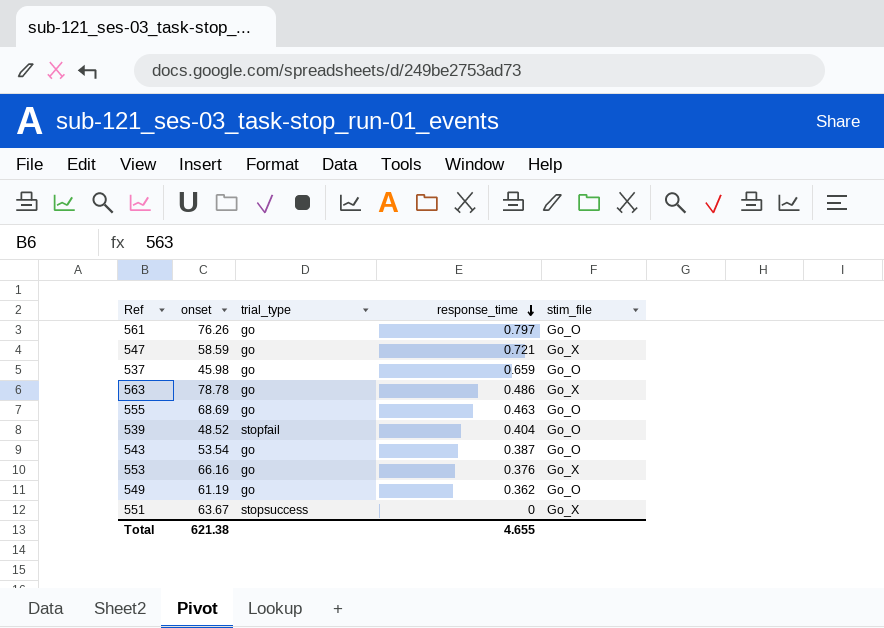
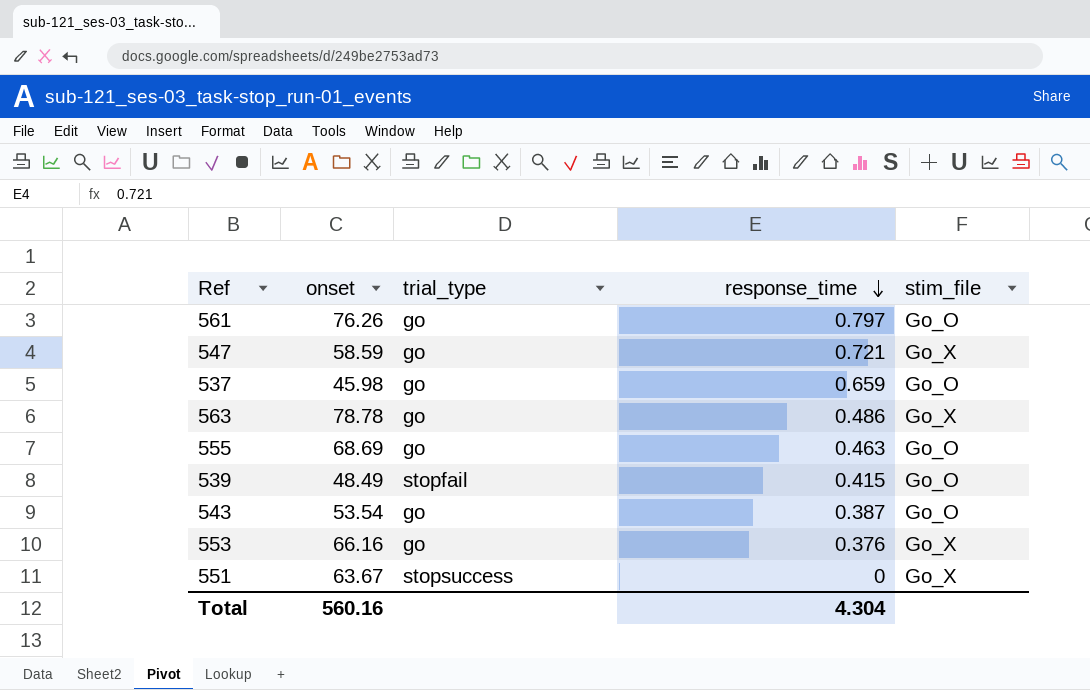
row 549: 61.19 | go | 0.362 | Go_O -> none
539 | onset: 48.52 -> 48.49
539 | response_time: 0.404 -> 0.415
Total | onset: 621.38 -> 560.16
Total | response_time: 4.655 -> 4.304

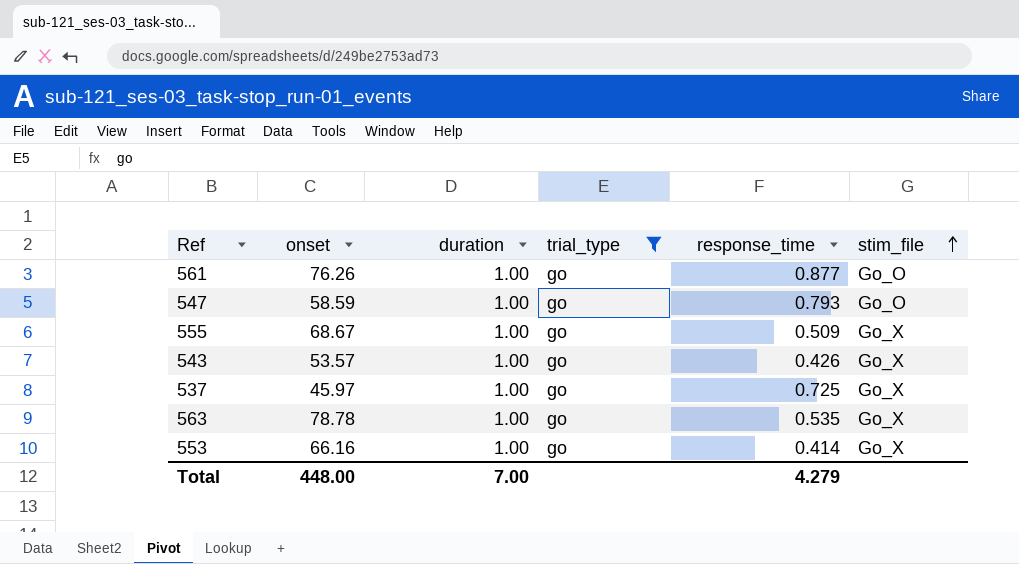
filter: none -> trial_type = go
row order: response_time descending -> stim_file ascending
column duration | position: none -> 3
561 | response_time: 0.797 -> 0.877
547 | response_time: 0.721 -> 0.793
547 | stim_file: Go_X -> Go_O
555 | onset: 68.69 -> 68.67
555 | response_time: 0.463 -> 0.509
555 | stim_file: Go_O -> Go_X
543 | onset: 53.54 -> 53.57
543 | response_time: 0.387 -> 0.426
543 | stim_file: Go_O -> Go_X
537 | onset: 45.98 -> 45.97
537 | response_time: 0.659 -> 0.725
537 | stim_file: Go_O -> Go_X
563 | response_time: 0.486 -> 0.535
553 | response_time: 0.376 -> 0.414
Total | onset: 560.16 -> 448.00
Total | response_time: 4.304 -> 4.279

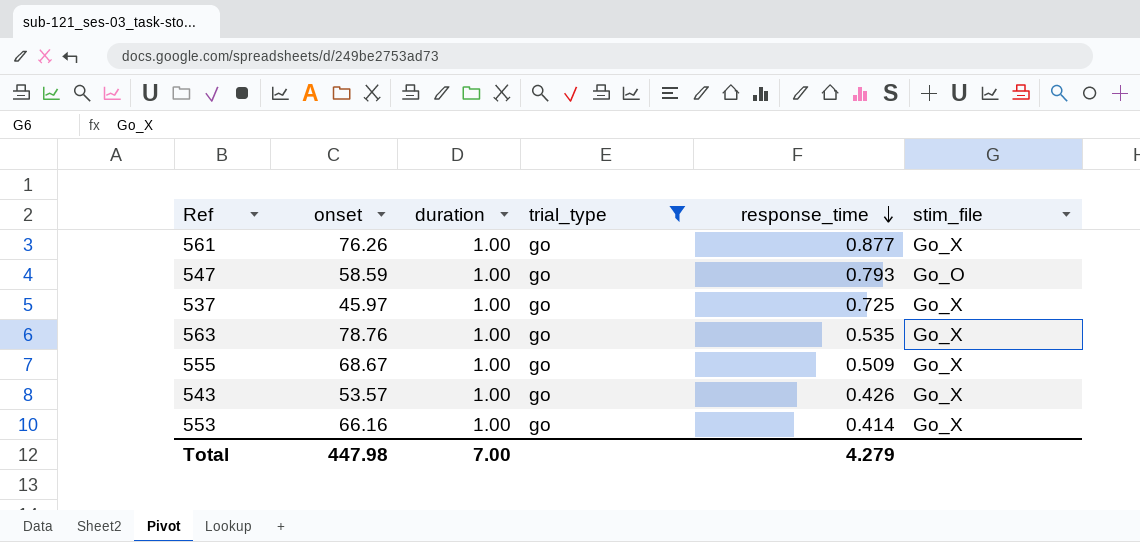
row order: stim_file ascending -> response_time descending
561 | stim_file: Go_O -> Go_X
563 | onset: 78.78 -> 78.76
Total | onset: 448.00 -> 447.98

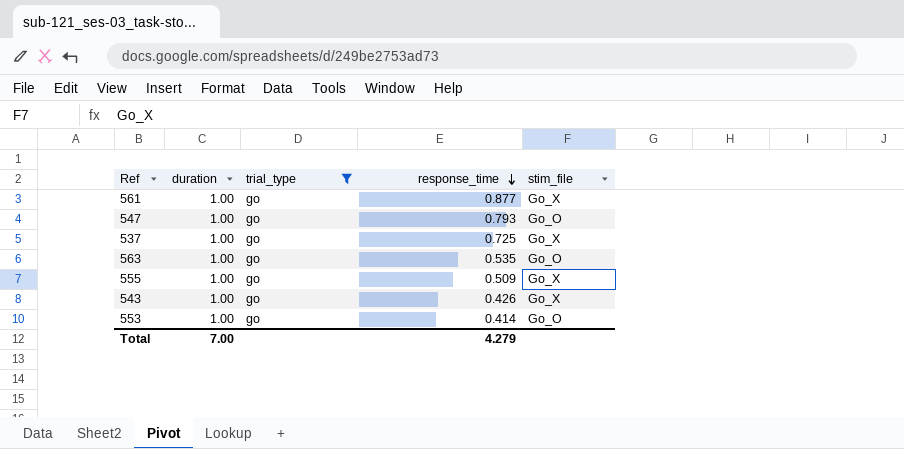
column onset | position: 2 -> none
563 | stim_file: Go_X -> Go_O
553 | stim_file: Go_X -> Go_O

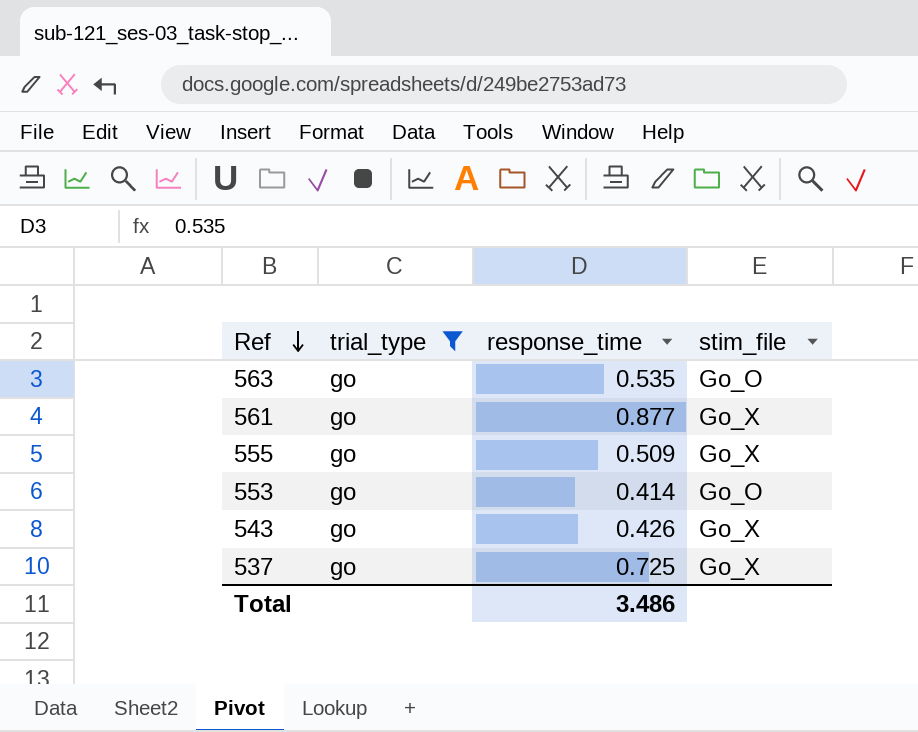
row order: response_time descending -> Ref descending
column duration | position: 2 -> none
row 547: 1.00 | go | 0.793 | Go_O -> none
Total | response_time: 4.279 -> 3.486

